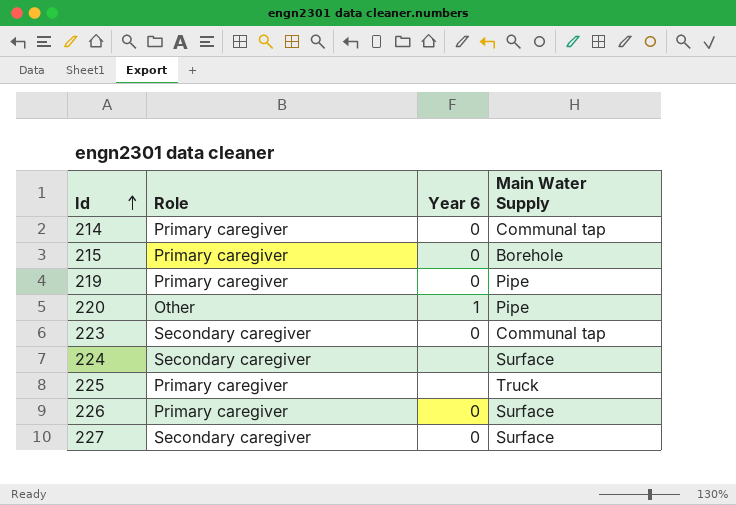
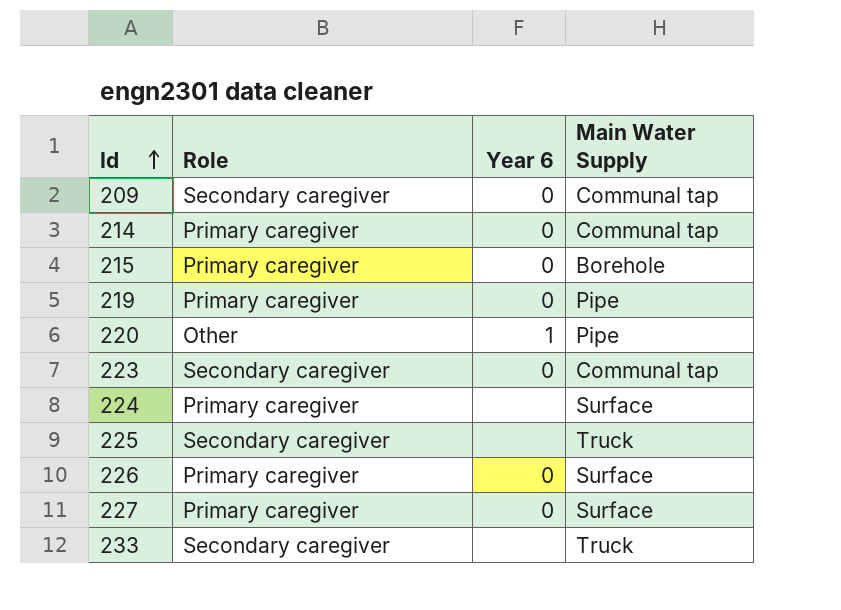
row 209: none -> Secondary caregiver | 0 | Communal tap
224 | Role: Secondary caregiver -> Primary caregiver
225 | Role: Primary caregiver -> Secondary caregiver
227 | Role: Secondary caregiver -> Primary caregiver
row 233: none -> Secondary caregiver | none | Truck

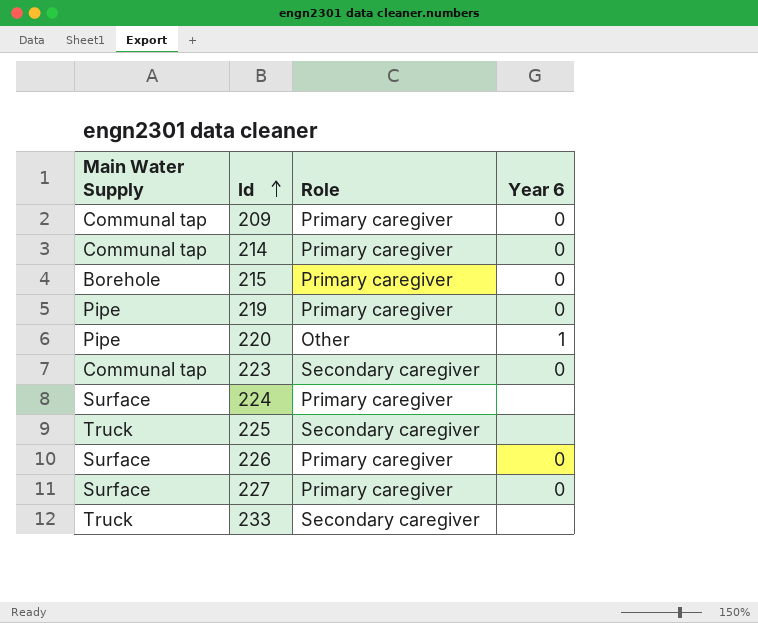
column Main Water Supply | position: 4 -> 1
209 | Role: Secondary caregiver -> Primary caregiver

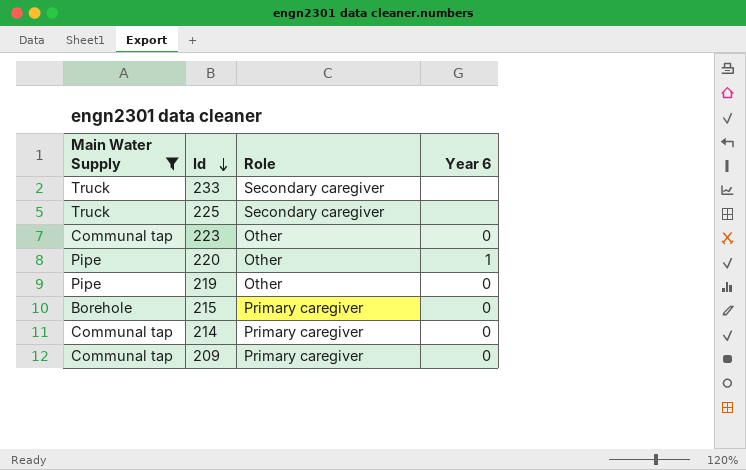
filter: none -> Main Water Supply != Surface
row order: Id ascending -> Id descending
223 | Role: Secondary caregiver -> Other
219 | Role: Primary caregiver -> Other

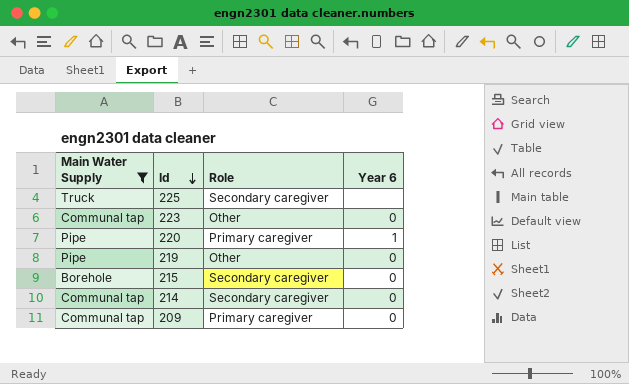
row 233: Truck | Secondary caregiver | none -> none
220 | Role: Other -> Primary caregiver
215 | Role: Primary caregiver -> Secondary caregiver
214 | Role: Primary caregiver -> Secondary caregiver

